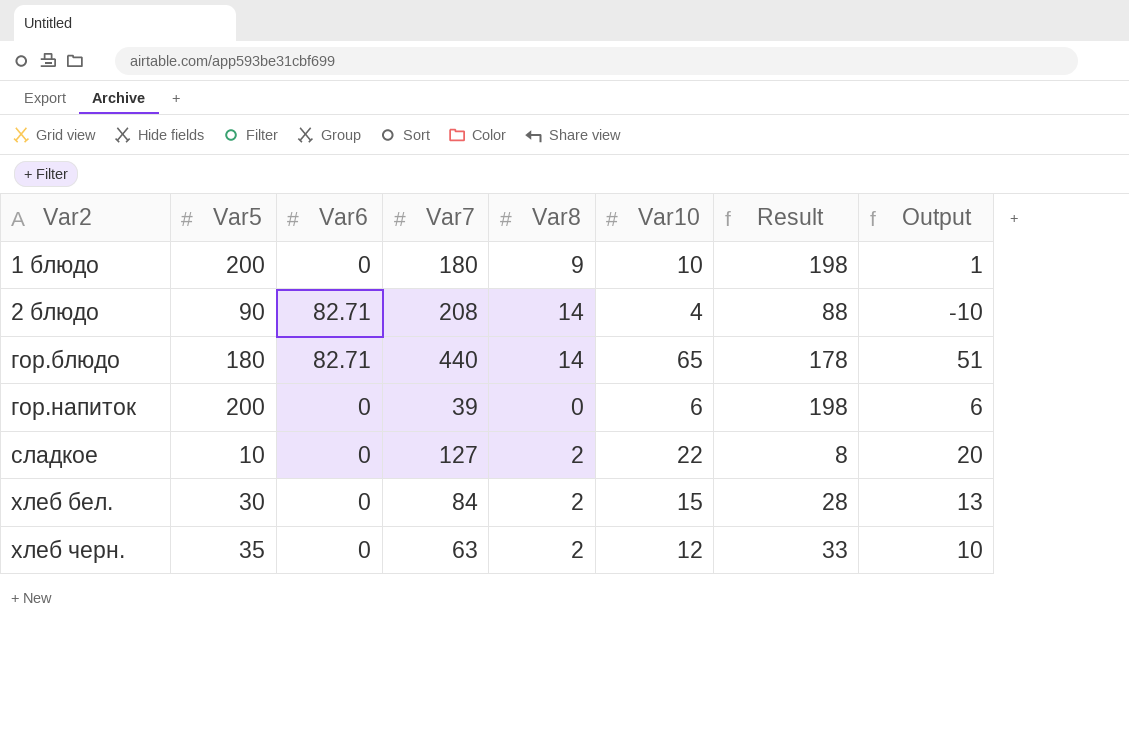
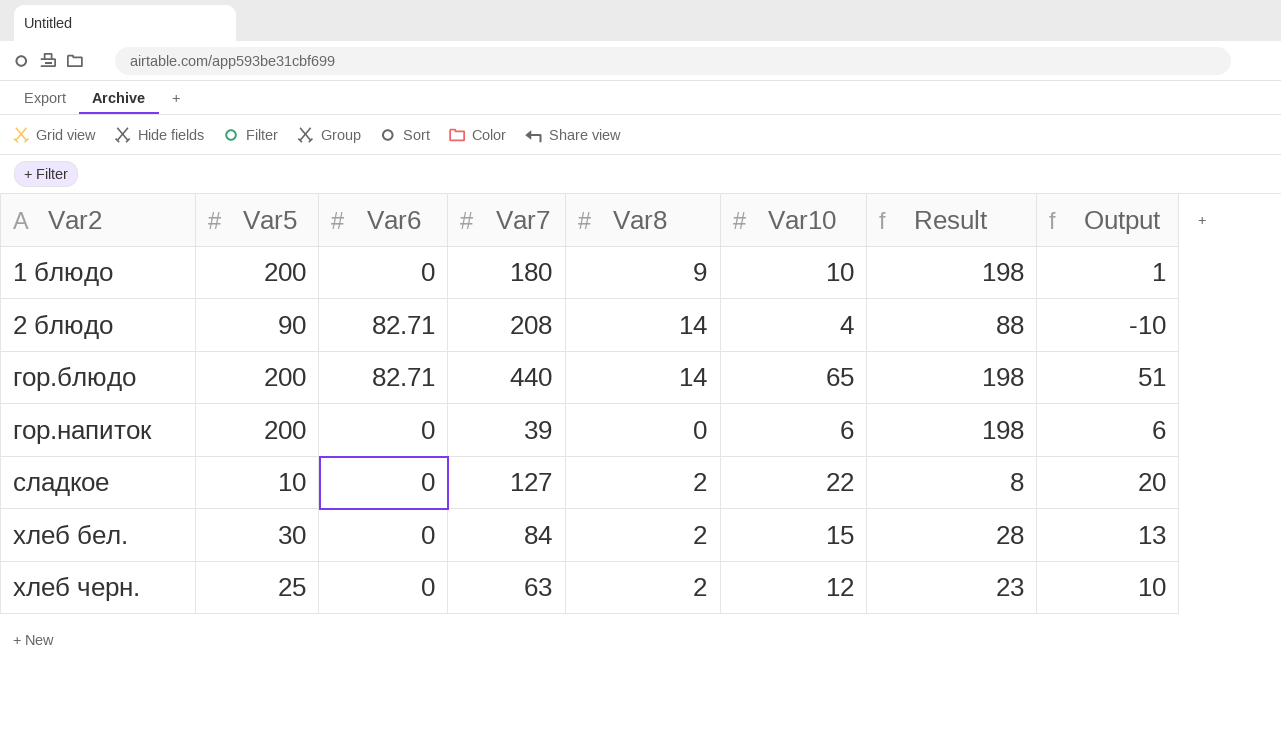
гор.блюдо | Var5: 180 -> 200
гор.блюдо | Result: 178 -> 198
хлеб черн. | Var5: 35 -> 25
хлеб черн. | Result: 33 -> 23

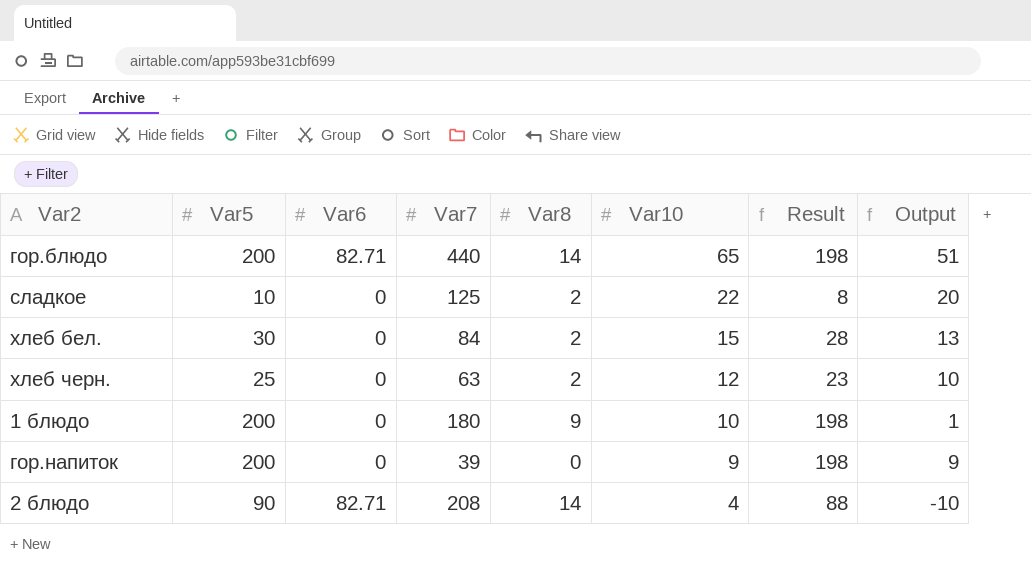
row order: Var2 ascending -> Var10 descending
сладкое | Var7: 127 -> 125
гор.напиток | Var10: 6 -> 9
гор.напиток | Output: 6 -> 9

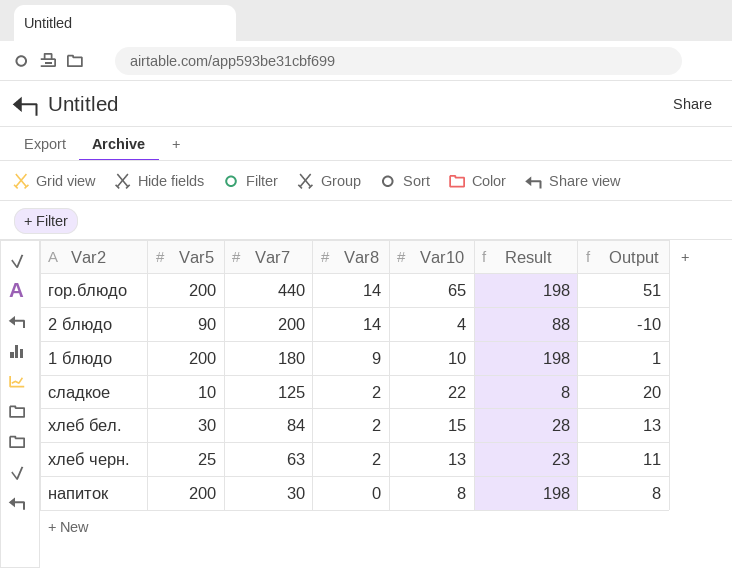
row order: Var10 descending -> Var7 descending
column Var6 | position: 3 -> none
row гор.напиток: 200 | 0 | 39 | 0 | 9 | 198 | 9 -> none
2 блюдо | Var7: 208 -> 200
хлеб черн. | Var10: 12 -> 13
хлеб черн. | Output: 10 -> 11
row напиток: none -> 200 | 30 | 0 | 8 | 198 | 8

